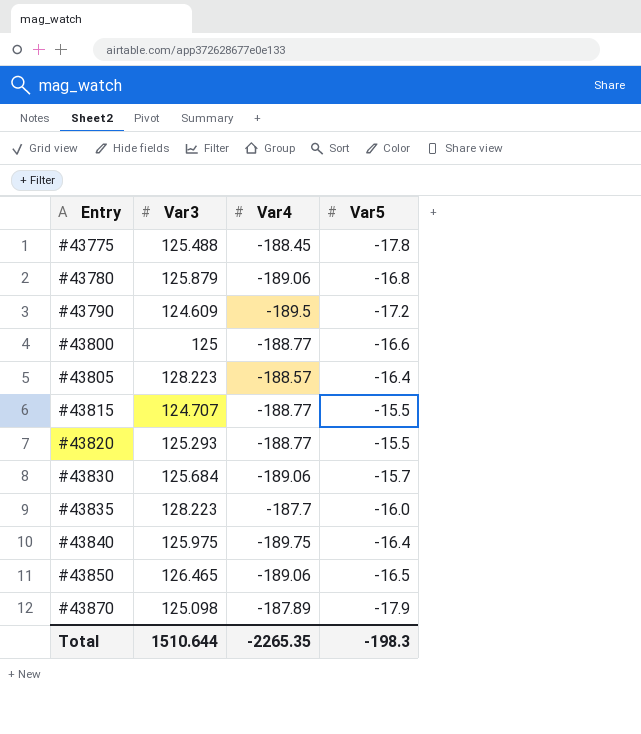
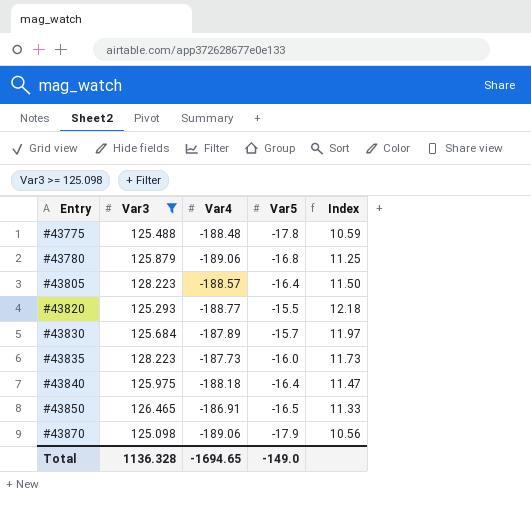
filter: none -> Var3 >= 125.098
column Index | formula: none -> [Var4] / [Var5]
#43775 | Var4: -188.45 -> -188.48
#43830 | Var4: -189.06 -> -187.89
#43835 | Var4: -187.7 -> -187.73
#43840 | Var4: -189.75 -> -188.18
#43850 | Var4: -189.06 -> -186.91
#43870 | Var4: -187.89 -> -189.06
Total | Var3: 1510.644 -> 1136.328
Total | Var4: -2265.35 -> -1694.65
Total | Var5: -198.3 -> -149.0

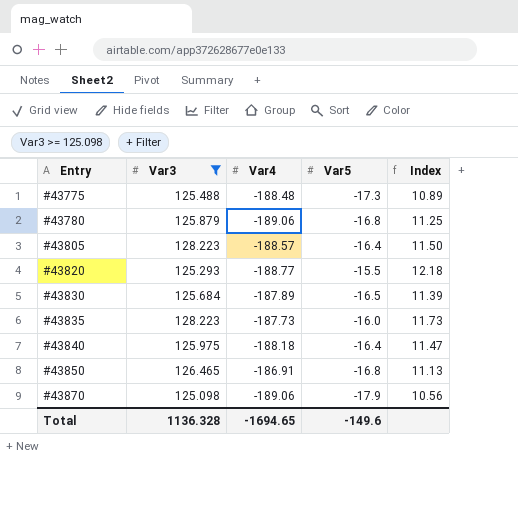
#43775 | Var5: -17.8 -> -17.3
#43775 | Index: 10.59 -> 10.89
#43830 | Var5: -15.7 -> -16.5
#43830 | Index: 11.97 -> 11.39
#43850 | Var5: -16.5 -> -16.8
#43850 | Index: 11.33 -> 11.13
Total | Var5: -149.0 -> -149.6

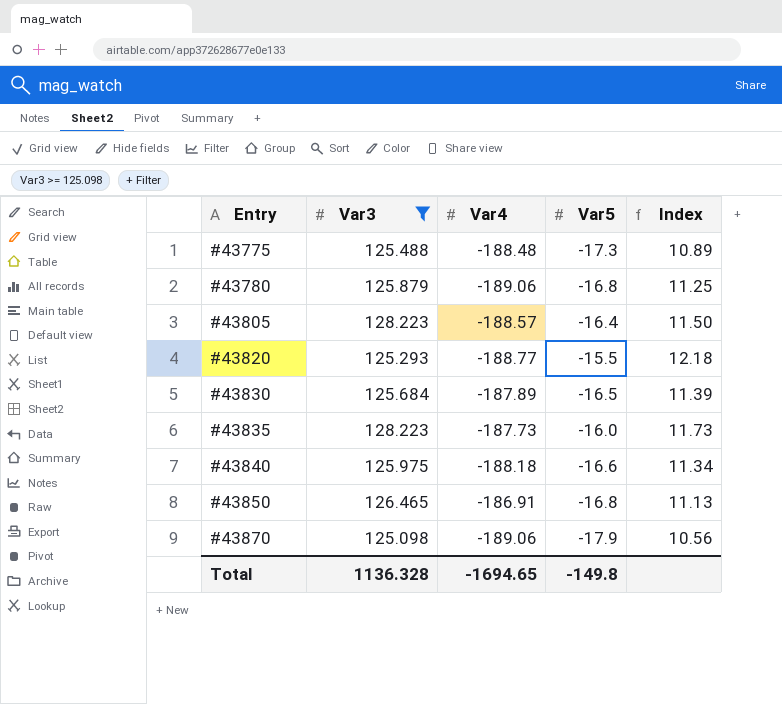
#43840 | Var5: -16.4 -> -16.6
#43840 | Index: 11.47 -> 11.34
Total | Var5: -149.6 -> -149.8

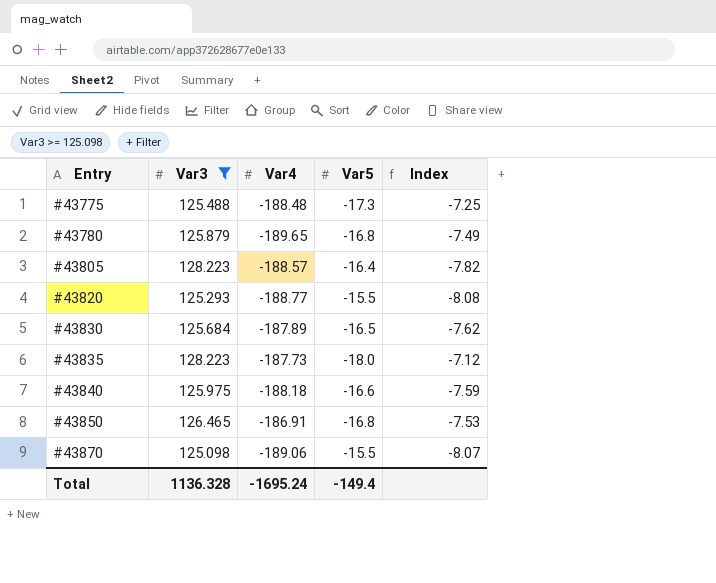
column Index | formula: [Var4] / [Var5] -> [Var3] / [Var5]
#43780 | Var4: -189.06 -> -189.65
#43835 | Var5: -16.0 -> -18.0
#43870 | Var5: -17.9 -> -15.5
Total | Var4: -1694.65 -> -1695.24
Total | Var5: -149.8 -> -149.4

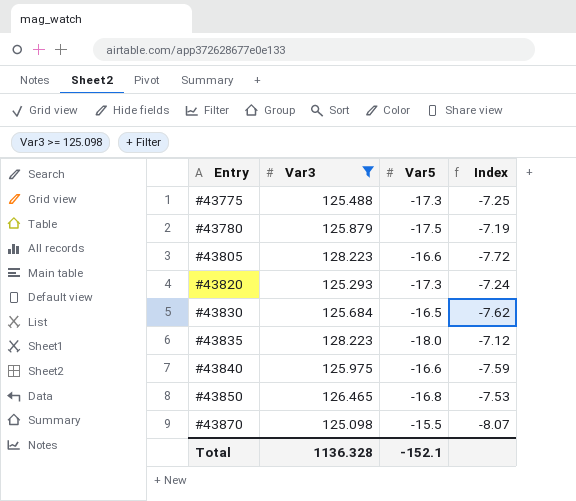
column Var4 | position: 3 -> none
#43780 | Var5: -16.8 -> -17.5
#43780 | Index: -7.49 -> -7.19
#43805 | Var5: -16.4 -> -16.6
#43805 | Index: -7.82 -> -7.72
#43820 | Var5: -15.5 -> -17.3
#43820 | Index: -8.08 -> -7.24
Total | Var5: -149.4 -> -152.1

